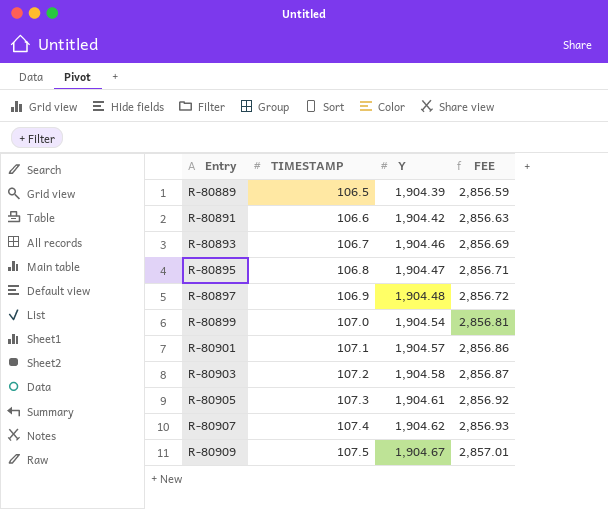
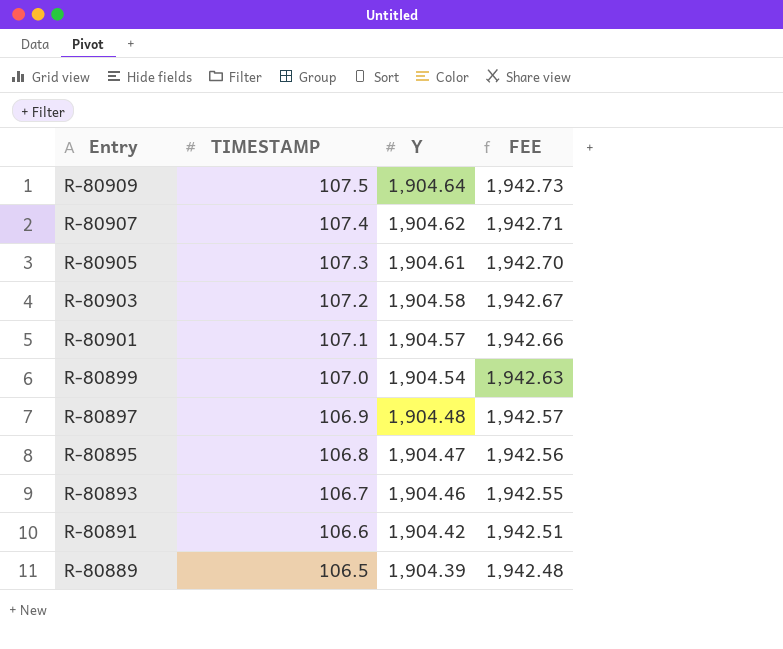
row order: Entry ascending -> Entry descending
column FEE | formula: [Y] * 1.5 -> [Y] * 1.02
R-80909 | Y: 1,904.67 -> 1,904.64

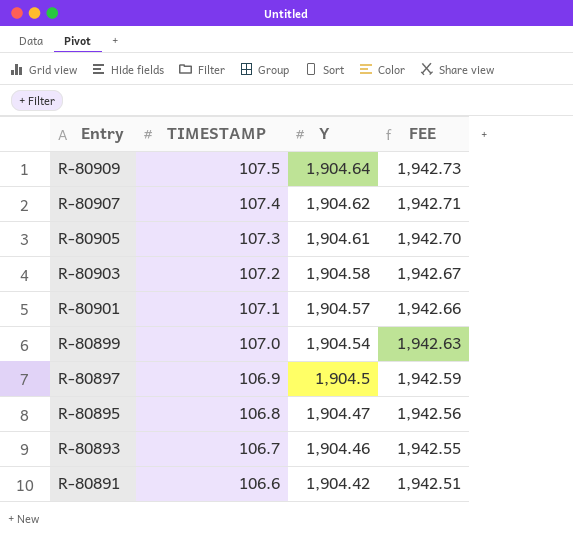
row R-80889: 106.5 | 1,904.39 | 1,942.48 -> none
R-80897 | Y: 1,904.48 -> 1,904.5
R-80897 | FEE: 1,942.57 -> 1,942.59

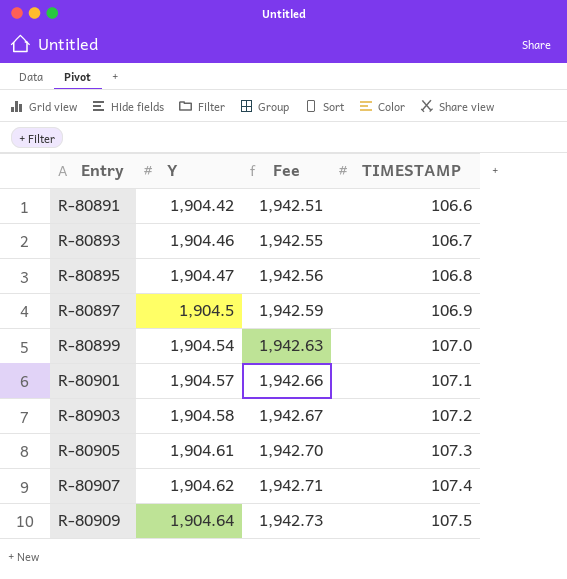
row order: Entry descending -> Entry ascending
column name: FEE -> Fee
column TIMESTAMP | position: 2 -> 4

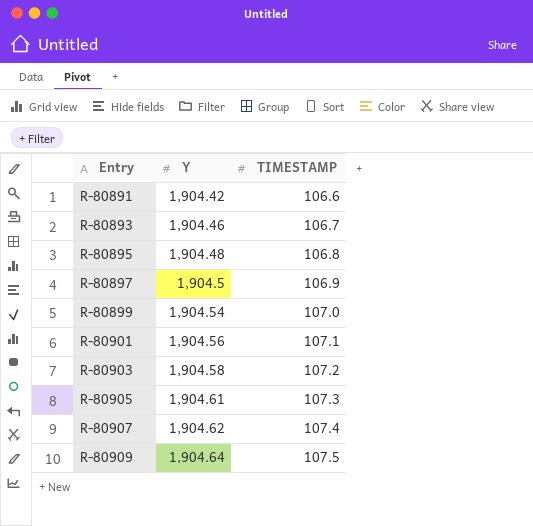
column Fee | formula: [Y] * 1.02 -> none
R-80895 | Y: 1,904.47 -> 1,904.48
R-80901 | Y: 1,904.57 -> 1,904.56

